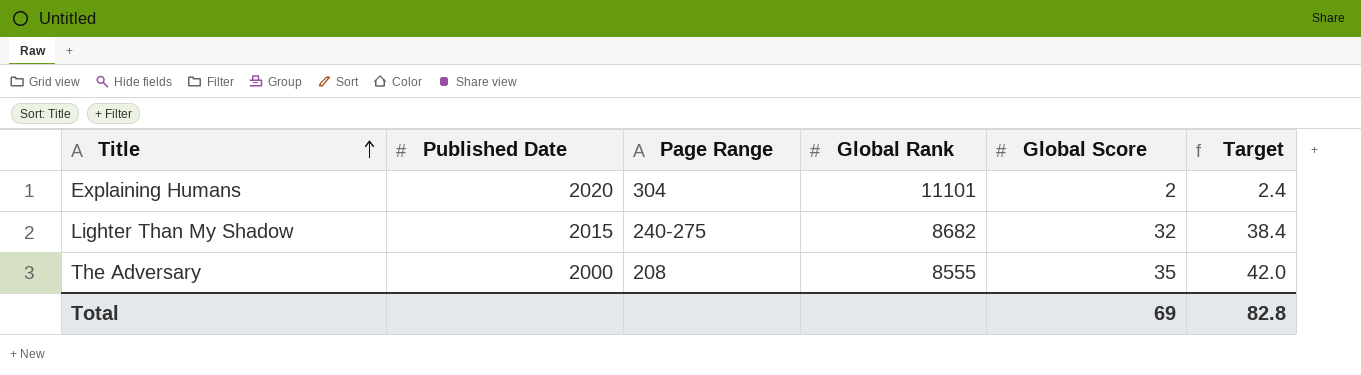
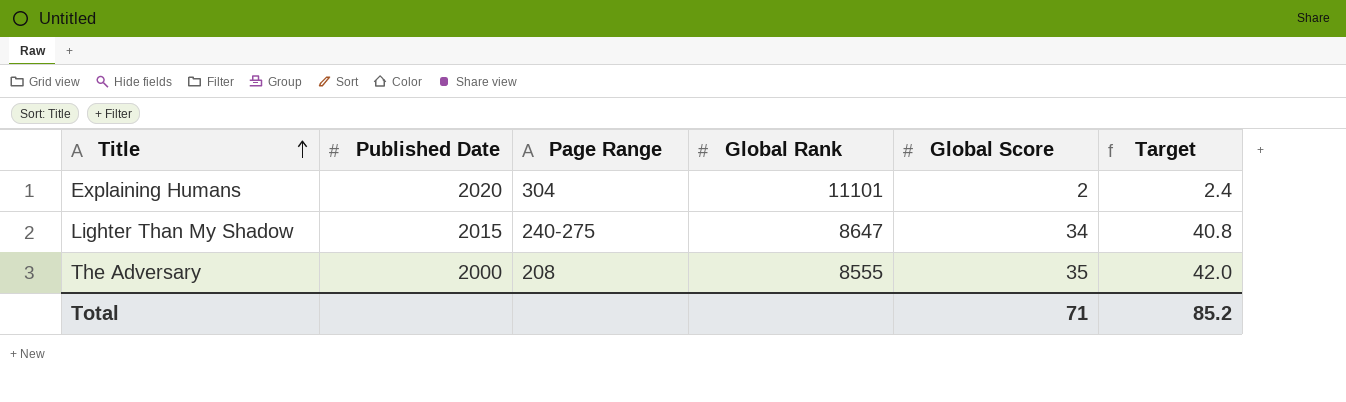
Lighter Than My Shadow | Global Rank: 8682 -> 8647
Lighter Than My Shadow | Global Score: 32 -> 34
Lighter Than My Shadow | Target: 38.4 -> 40.8
Total | Global Score: 69 -> 71
Total | Target: 82.8 -> 85.2

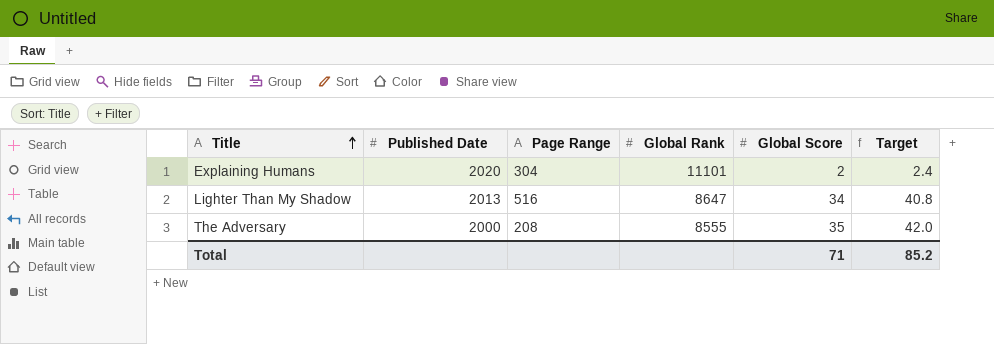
Lighter Than My Shadow | Published Date: 2015 -> 2013
Lighter Than My Shadow | Page Range: 240-275 -> 516

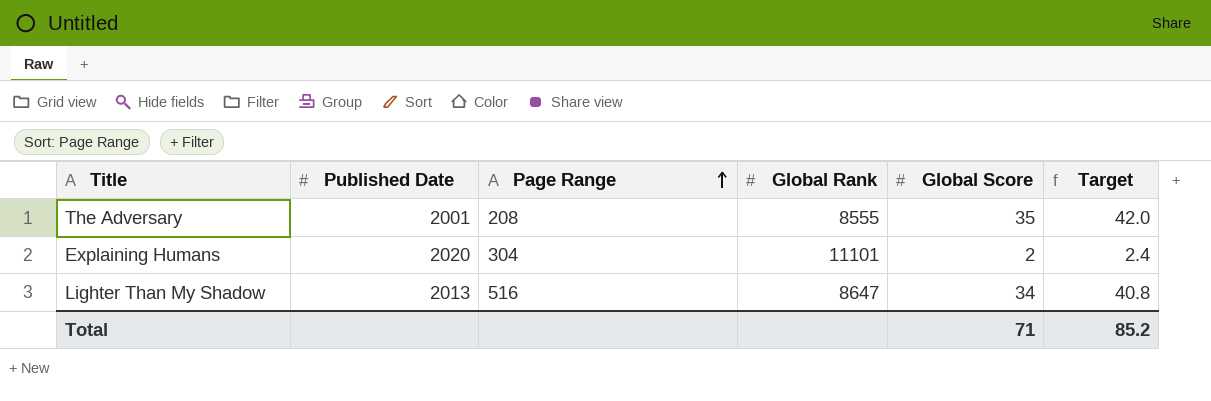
row order: Title ascending -> Page Range ascending
The Adversary | Published Date: 2000 -> 2001

